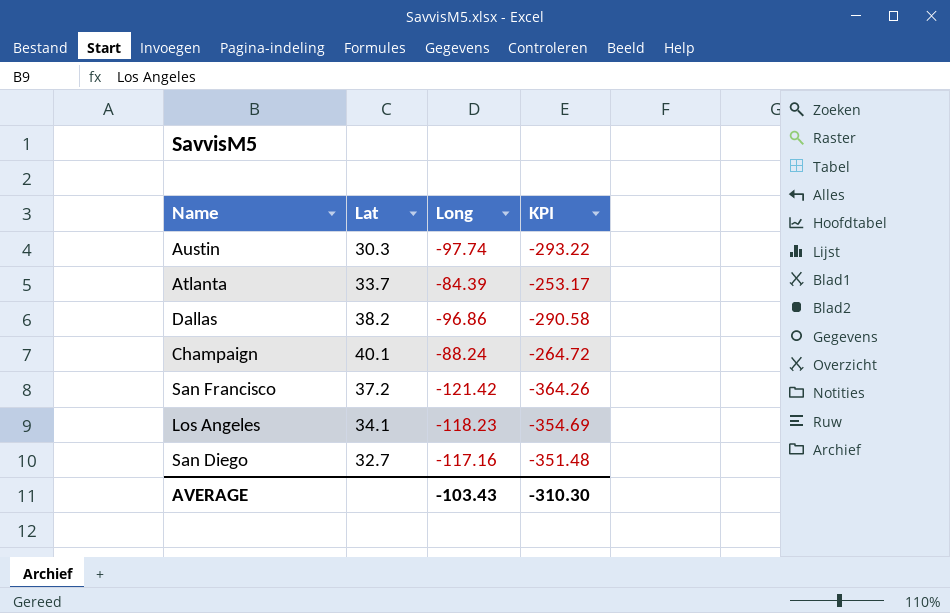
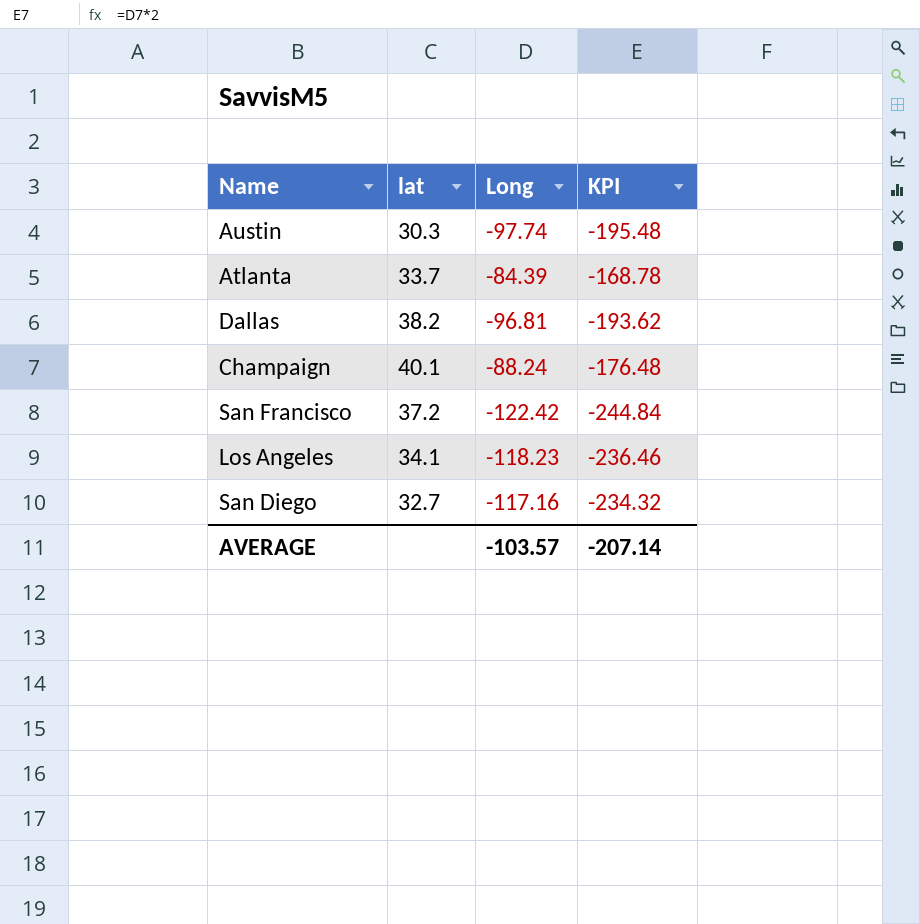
column name: Lat -> lat
column KPI | formula: [Long] * 3 -> [Long] * 2
Dallas | Long: -96.86 -> -96.81
San Francisco | Long: -121.42 -> -122.42
AVERAGE | Long: -103.43 -> -103.57
AVERAGE | KPI: -310.30 -> -207.14

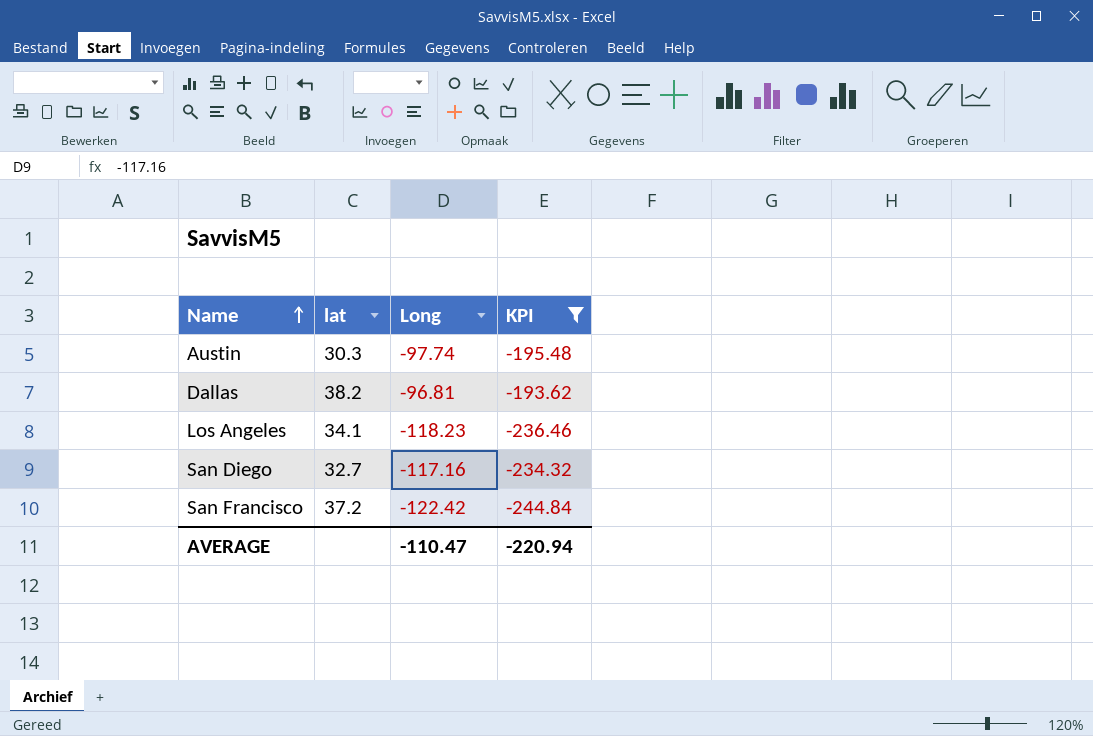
filter: none -> KPI <= -193.62
row order: none -> Name ascending
AVERAGE | Long: -103.57 -> -110.47
AVERAGE | KPI: -207.14 -> -220.94

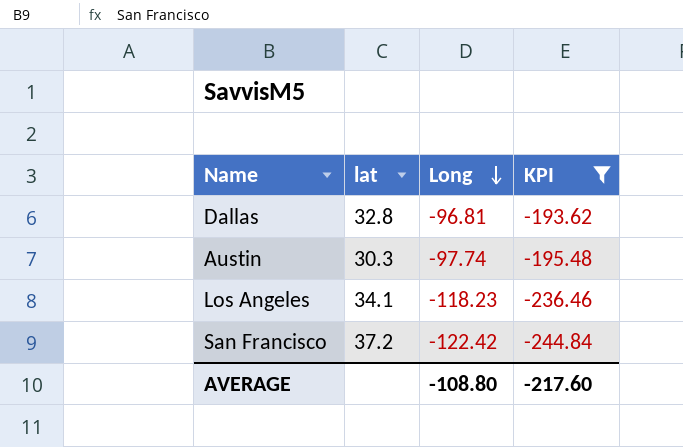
row order: Name ascending -> Long descending
row San Diego: 32.7 | -117.16 | -234.32 -> none
Dallas | lat: 38.2 -> 32.8
AVERAGE | Long: -110.47 -> -108.80
AVERAGE | KPI: -220.94 -> -217.60

